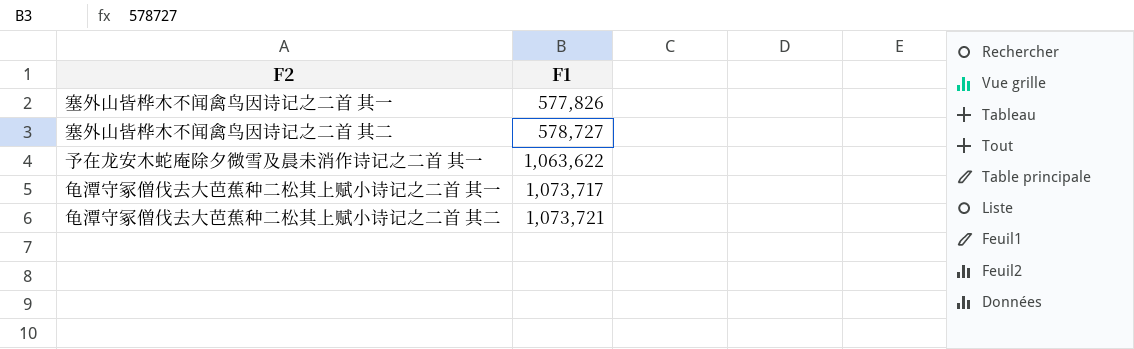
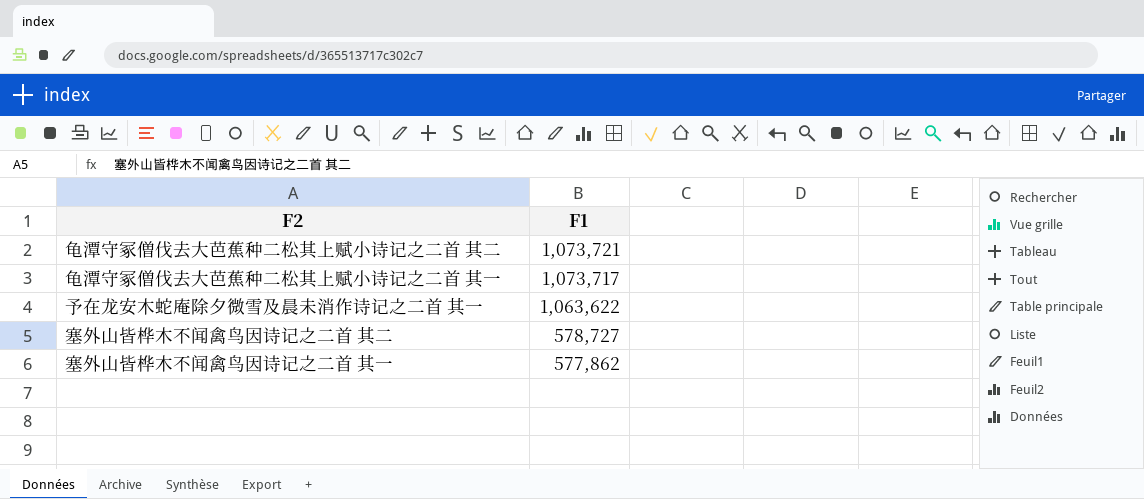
row order: F1 ascending -> F1 descending
塞外山皆桦木不闻禽鸟因诗记之二首 其一 | F1: 577,826 -> 577,862

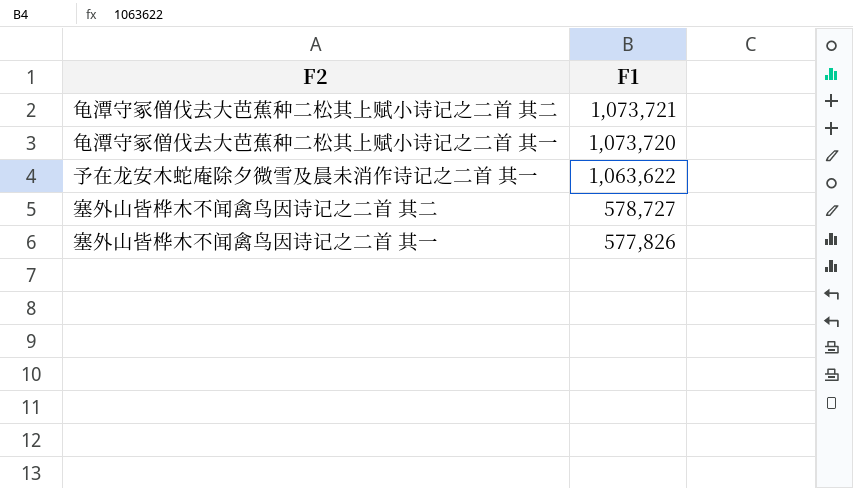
龟潭守冢僧伐去大芭蕉种二松其上赋小诗记之二首 其一 | F1: 1,073,717 -> 1,073,720
塞外山皆桦木不闻禽鸟因诗记之二首 其一 | F1: 577,862 -> 577,826

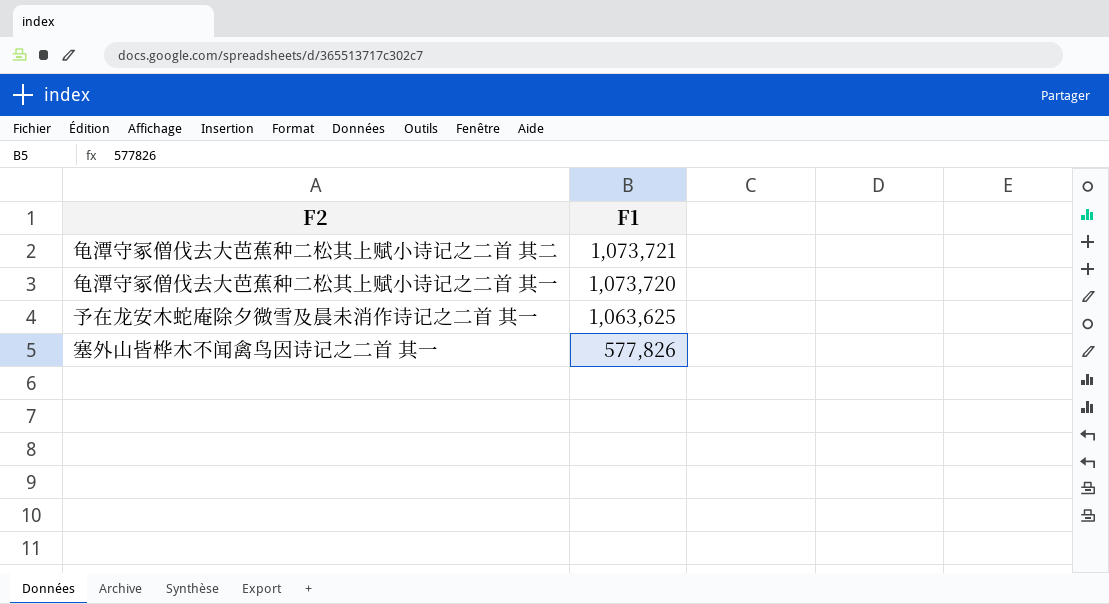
row 塞外山皆桦木不闻禽鸟因诗记之二首 其二: 578,727 -> none
予在龙安木蛇庵除夕微雪及晨未消作诗记之二首 其一 | F1: 1,063,622 -> 1,063,625

